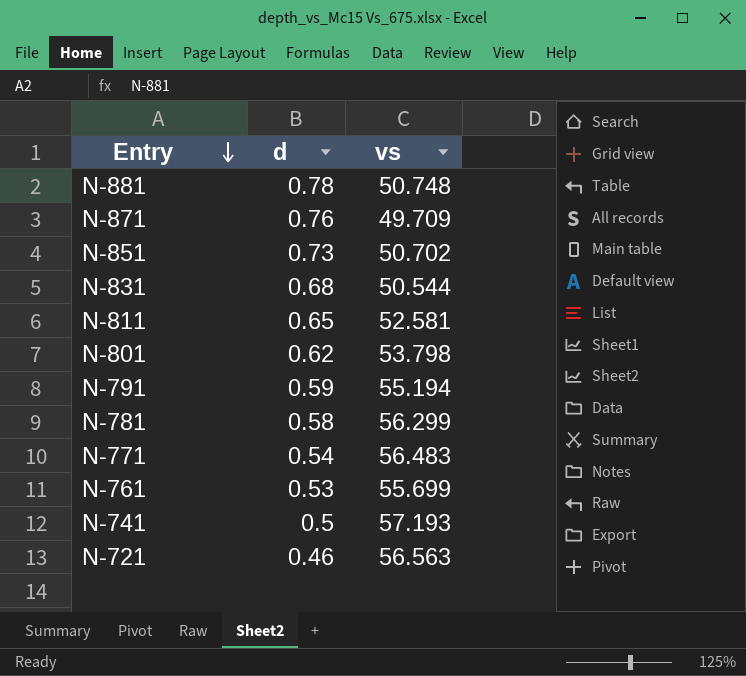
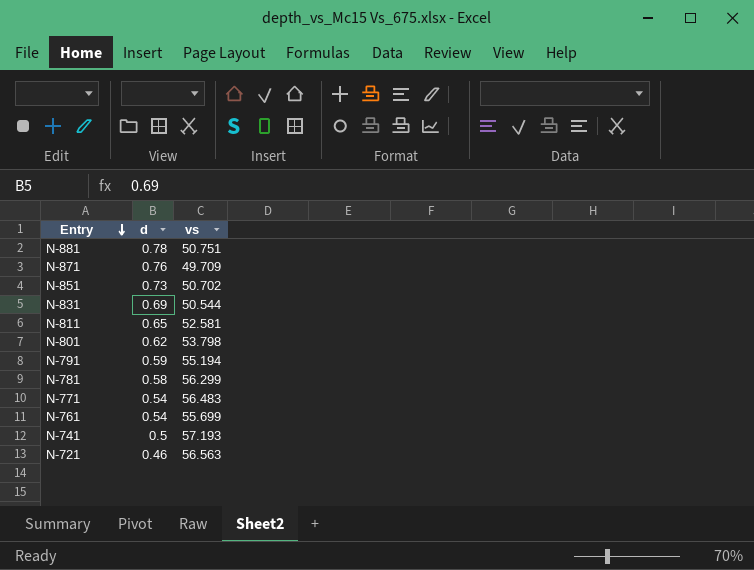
N-881 | vs: 50.748 -> 50.751
N-831 | d: 0.68 -> 0.69
N-761 | d: 0.53 -> 0.54

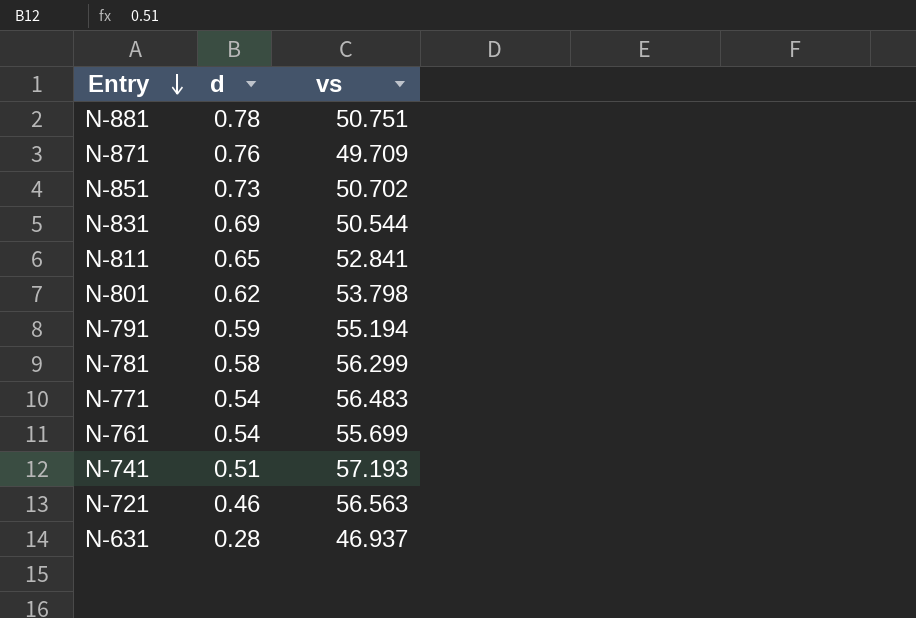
N-811 | vs: 52.581 -> 52.841
N-741 | d: 0.5 -> 0.51
row N-631: none -> 0.28 | 46.937

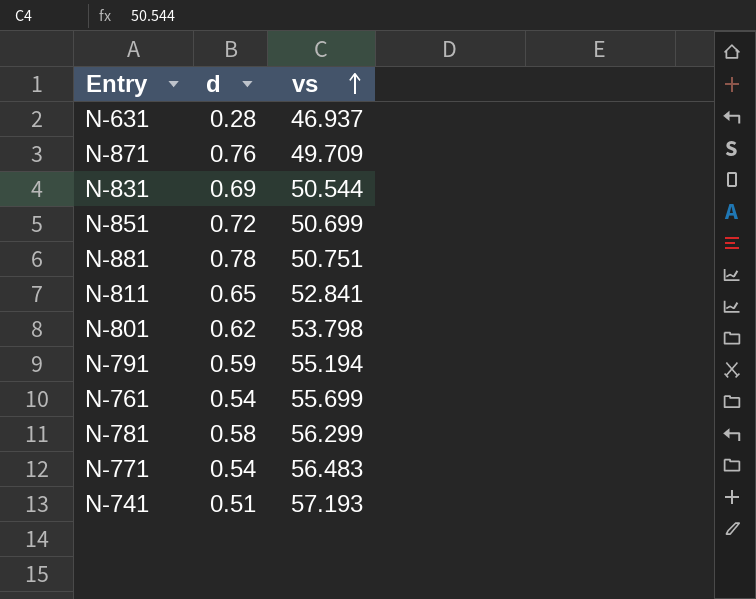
row order: Entry descending -> vs ascending
row N-721: 0.46 | 56.563 -> none
N-851 | d: 0.73 -> 0.72
N-851 | vs: 50.702 -> 50.699

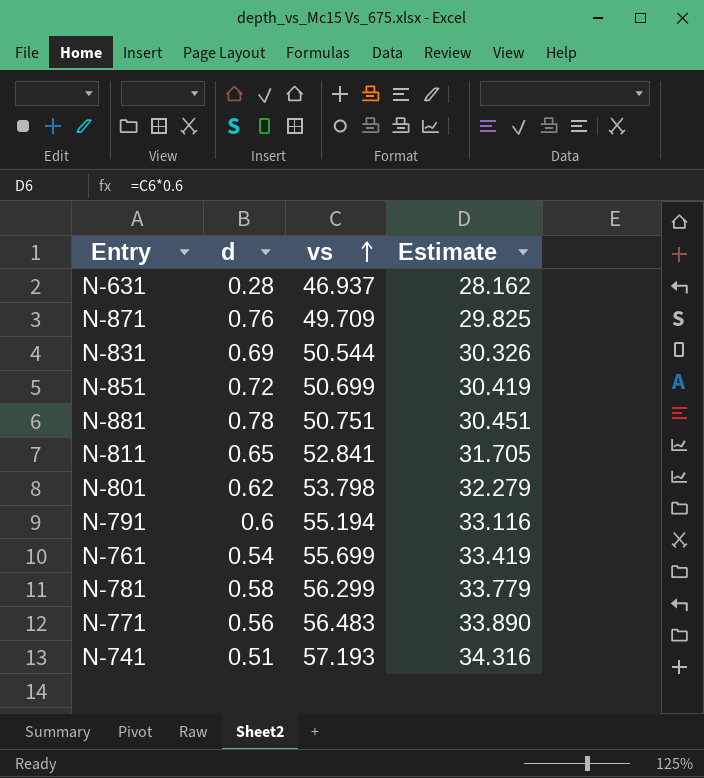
column Estimate | formula: none -> [vs] * 0.6
N-791 | d: 0.59 -> 0.6
N-771 | d: 0.54 -> 0.56

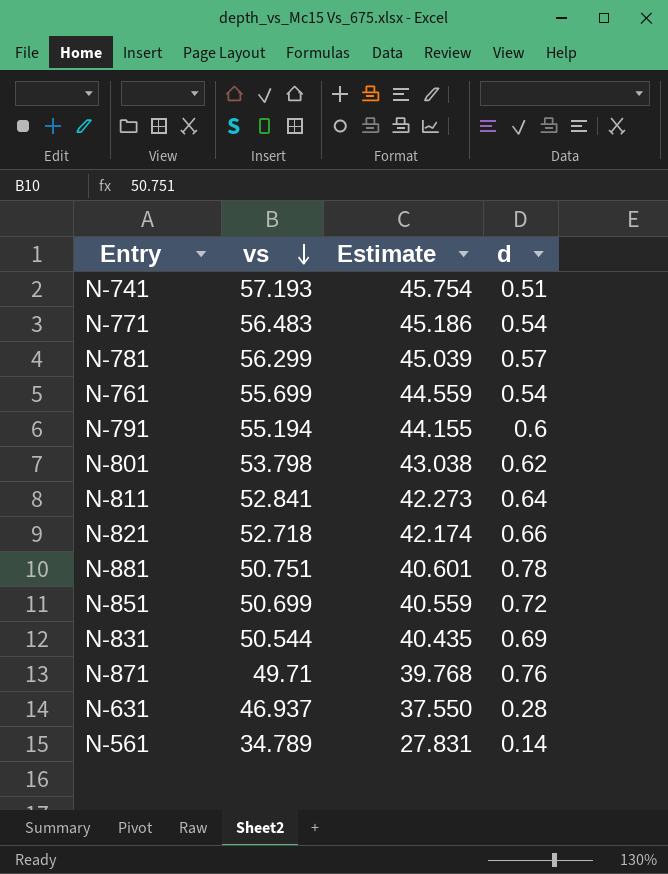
row order: vs ascending -> vs descending
column Estimate | formula: [vs] * 0.6 -> [vs] * 0.8
column d | position: 2 -> 4
N-771 | d: 0.56 -> 0.54
N-781 | d: 0.58 -> 0.57
N-811 | d: 0.65 -> 0.64
row N-821: none -> 52.718 | 42.174 | 0.66
N-871 | vs: 49.709 -> 49.71
row N-561: none -> 34.789 | 27.831 | 0.14

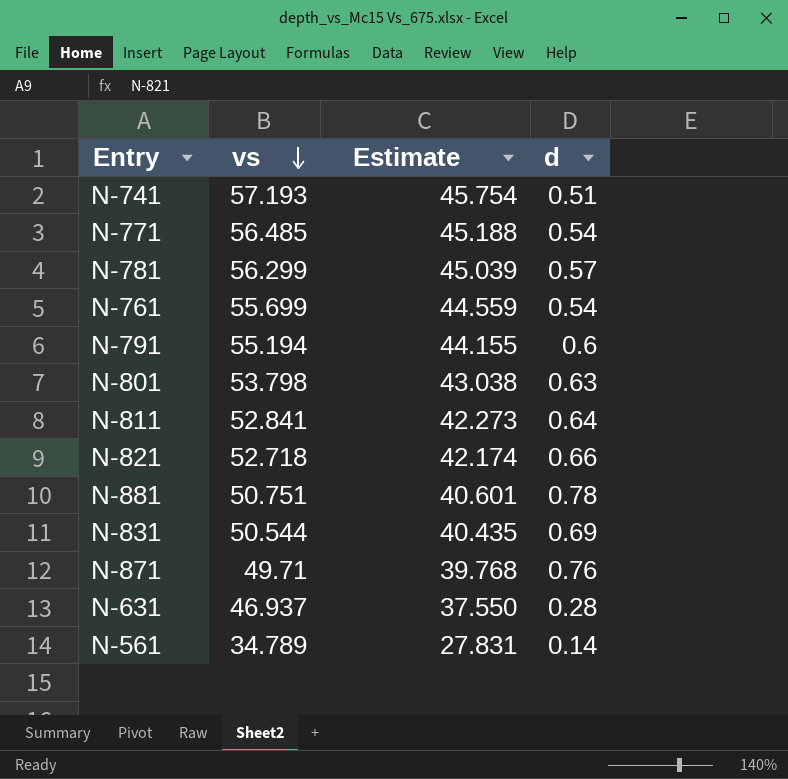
row N-851: 50.699 | 40.559 | 0.72 -> none
N-771 | vs: 56.483 -> 56.485
N-771 | Estimate: 45.186 -> 45.188
N-801 | d: 0.62 -> 0.63

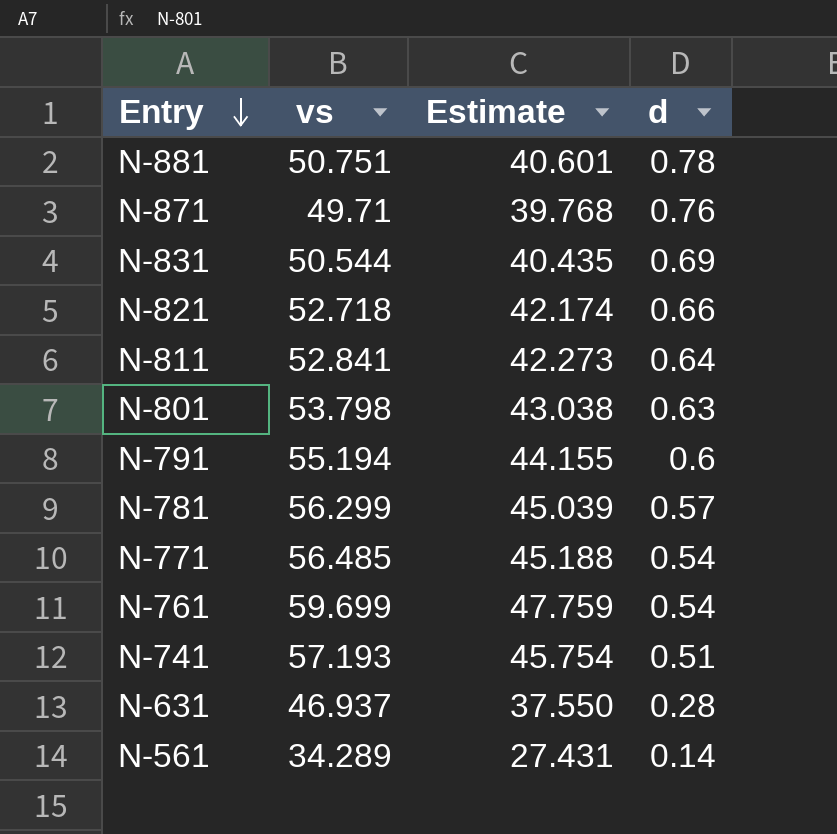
row order: vs descending -> Entry descending
N-761 | vs: 55.699 -> 59.699
N-761 | Estimate: 44.559 -> 47.759
N-561 | vs: 34.789 -> 34.289
N-561 | Estimate: 27.831 -> 27.431

